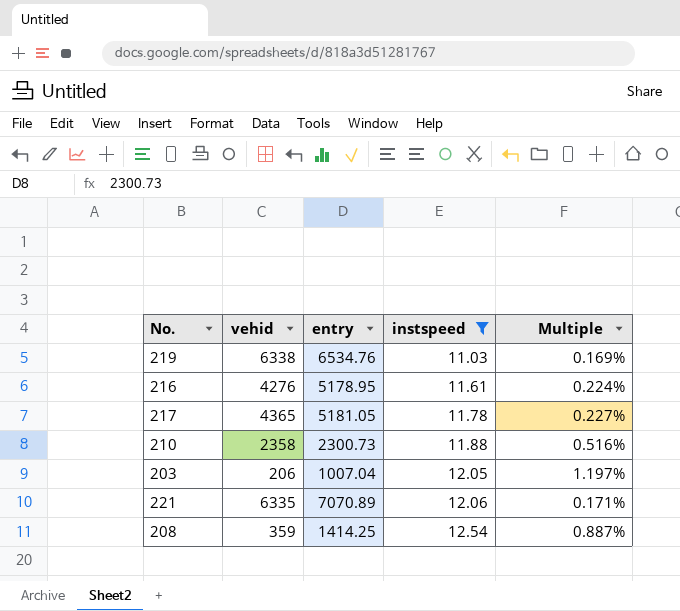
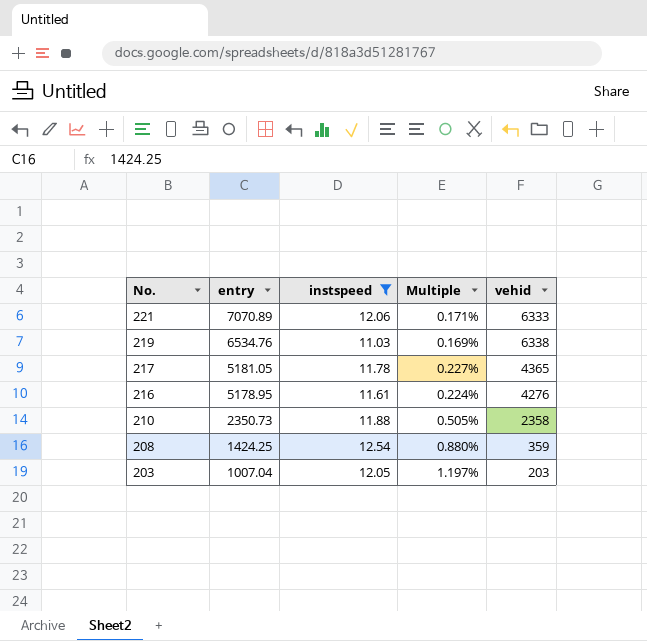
row order: instspeed ascending -> No. descending
column vehid | position: 2 -> 5
221 | vehid: 6335 -> 6333
210 | entry: 2300.73 -> 2350.73
210 | Multiple: 0.516% -> 0.505%
208 | entry: 1414.25 -> 1424.25
208 | Multiple: 0.887% -> 0.880%
203 | vehid: 206 -> 203

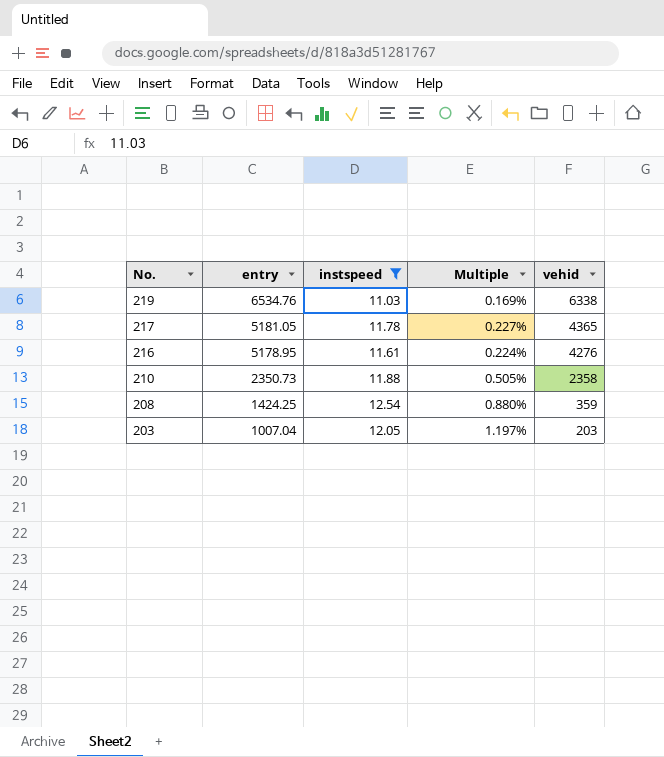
row 221: 7070.89 | 12.06 | 0.171% | 6333 -> none

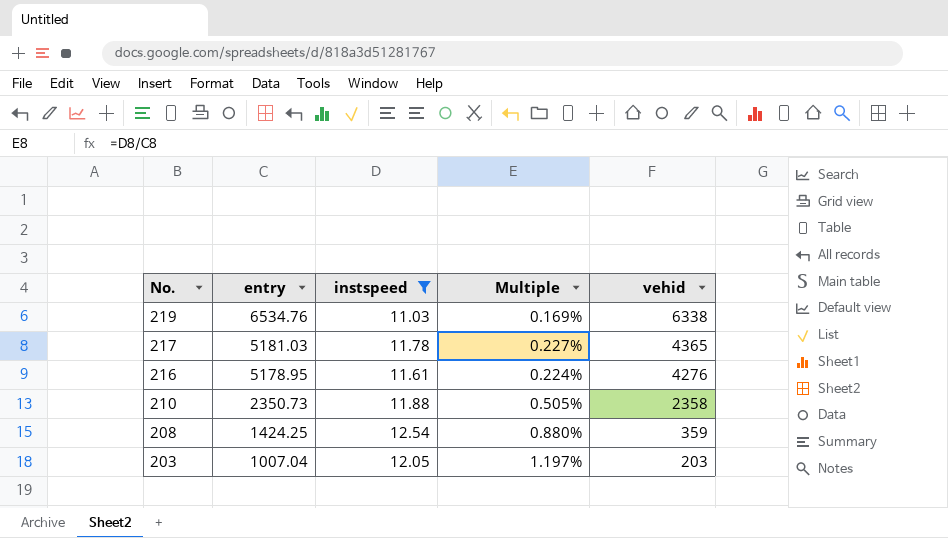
217 | entry: 5181.05 -> 5181.03

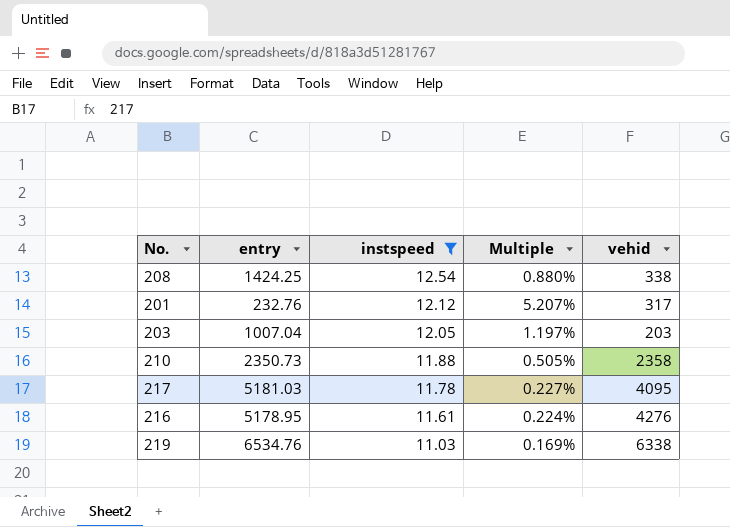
row order: No. descending -> instspeed descending
208 | vehid: 359 -> 338
row 201: none -> 232.76 | 12.12 | 5.207% | 317
217 | vehid: 4365 -> 4095

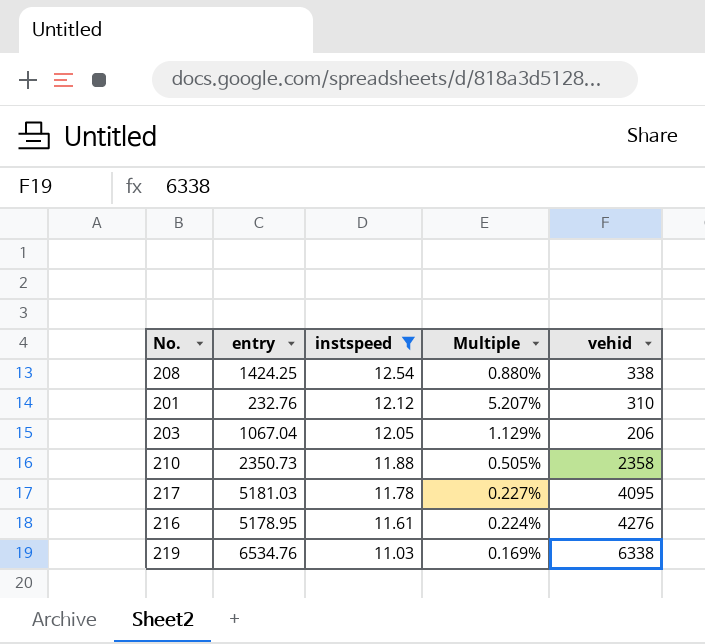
201 | vehid: 317 -> 310
203 | entry: 1007.04 -> 1067.04
203 | Multiple: 1.197% -> 1.129%
203 | vehid: 203 -> 206

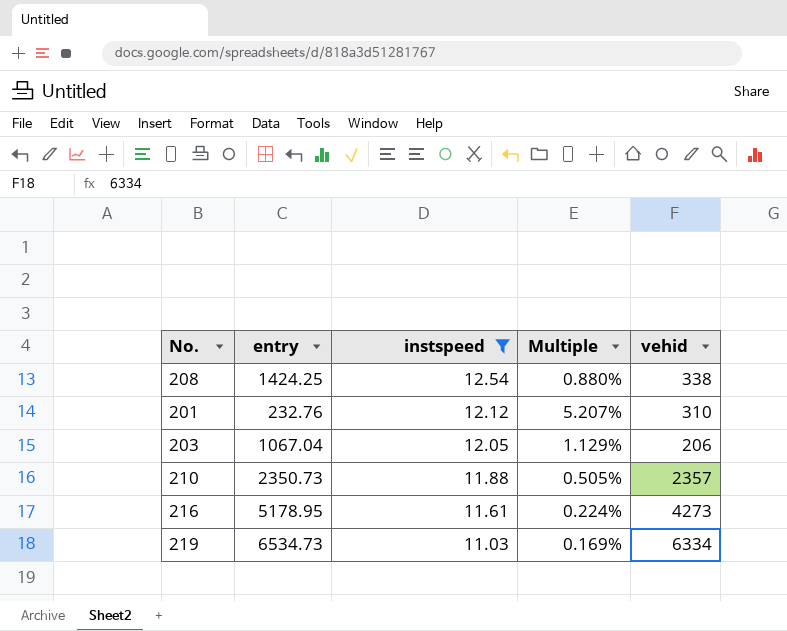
row 217: 5181.03 | 11.78 | 0.227% | 4095 -> none
210 | vehid: 2358 -> 2357
216 | vehid: 4276 -> 4273
219 | entry: 6534.76 -> 6534.73
219 | vehid: 6338 -> 6334

